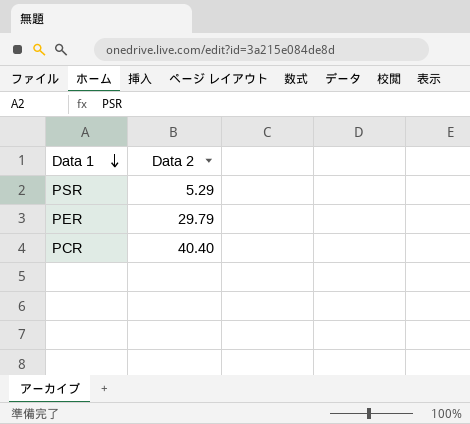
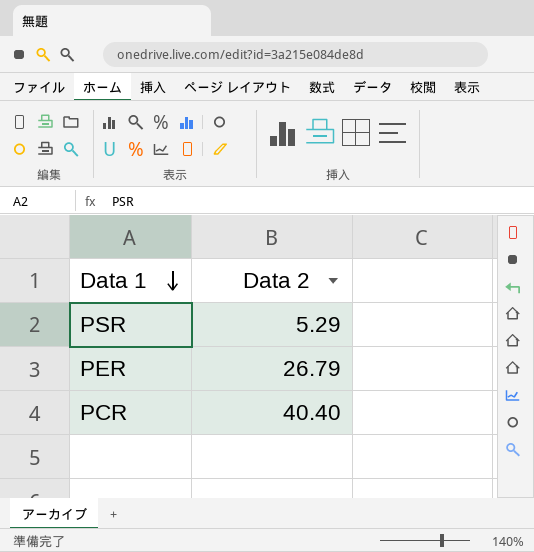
PER | Data 2: 29.79 -> 26.79

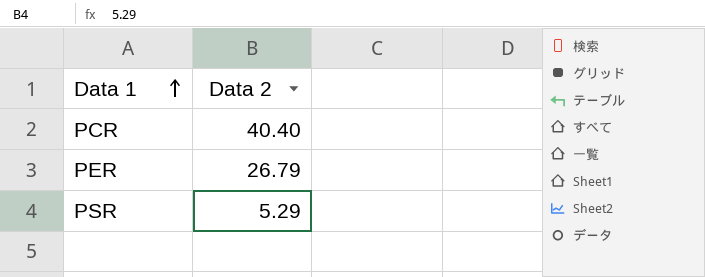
row order: Data 1 descending -> Data 1 ascending

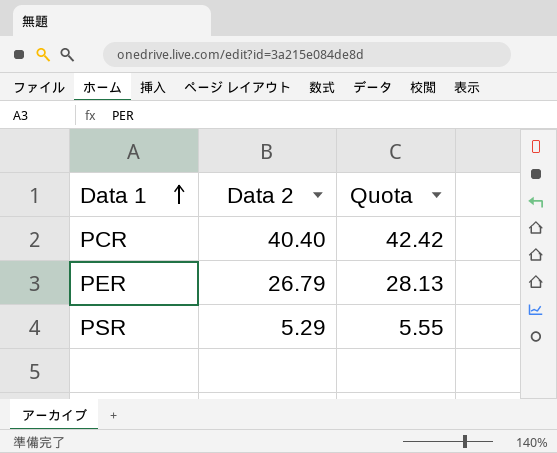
column Quota | formula: none -> [Data 2] * 1.05

